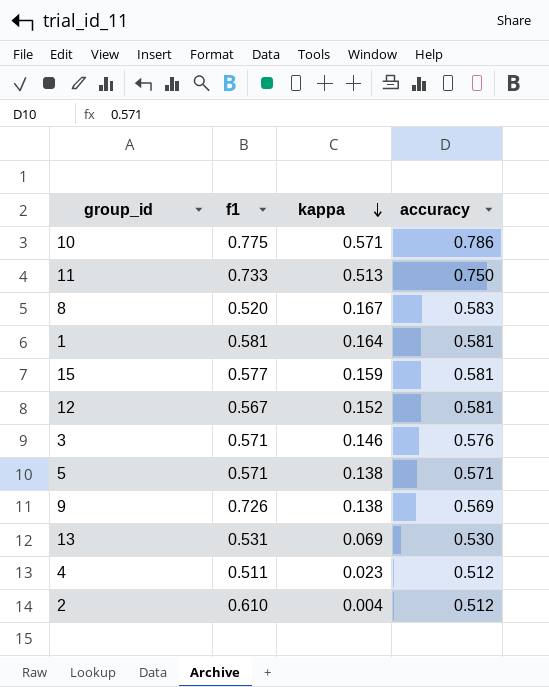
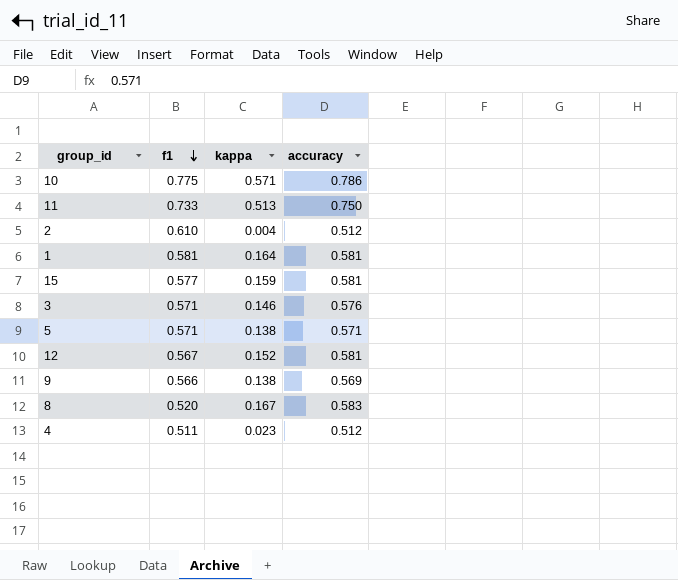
row order: kappa descending -> f1 descending
row 13: 0.531 | 0.069 | 0.530 -> none
9 | f1: 0.726 -> 0.566

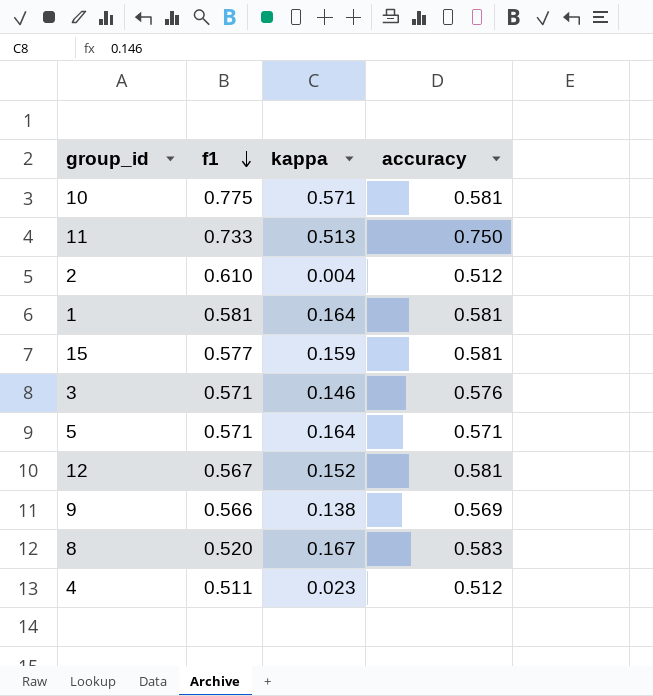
10 | accuracy: 0.786 -> 0.581
5 | kappa: 0.138 -> 0.164

